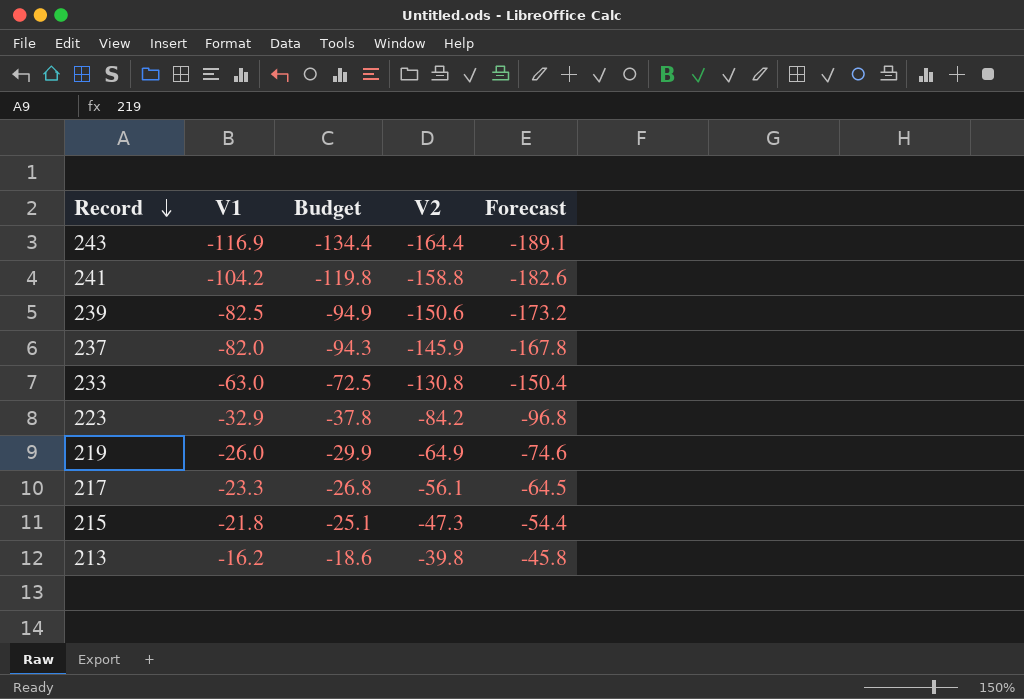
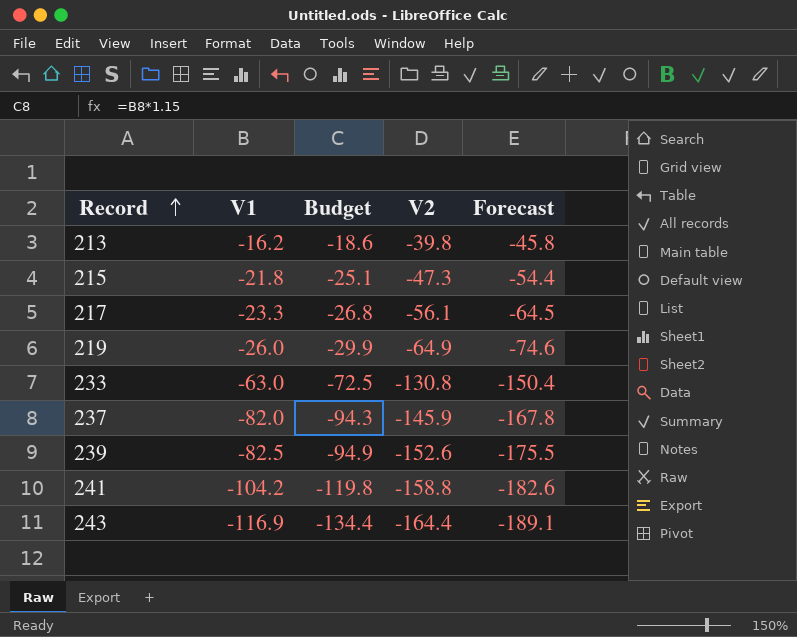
row order: Record descending -> Record ascending
row 223: -32.9 | -37.8 | -84.2 | -96.8 -> none
239 | V2: -150.6 -> -152.6
239 | Forecast: -173.2 -> -175.5

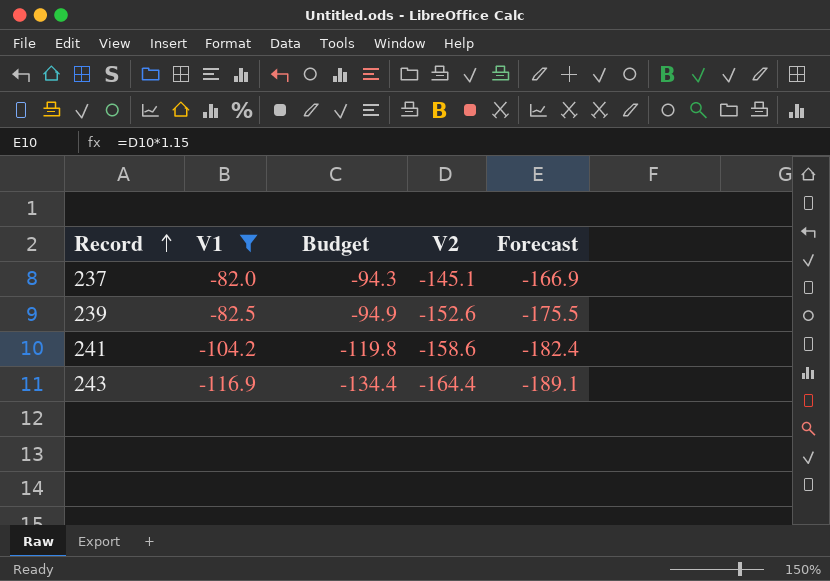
filter: none -> V1 <= -82.0
237 | V2: -145.9 -> -145.1
237 | Forecast: -167.8 -> -166.9
241 | V2: -158.8 -> -158.6
241 | Forecast: -182.6 -> -182.4

